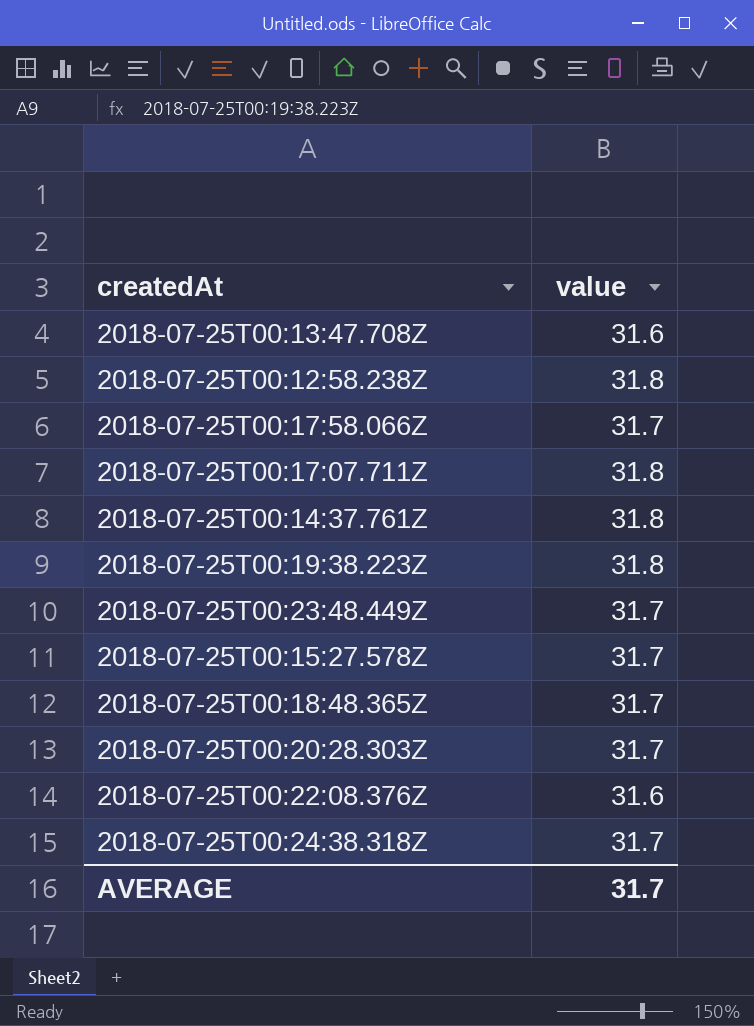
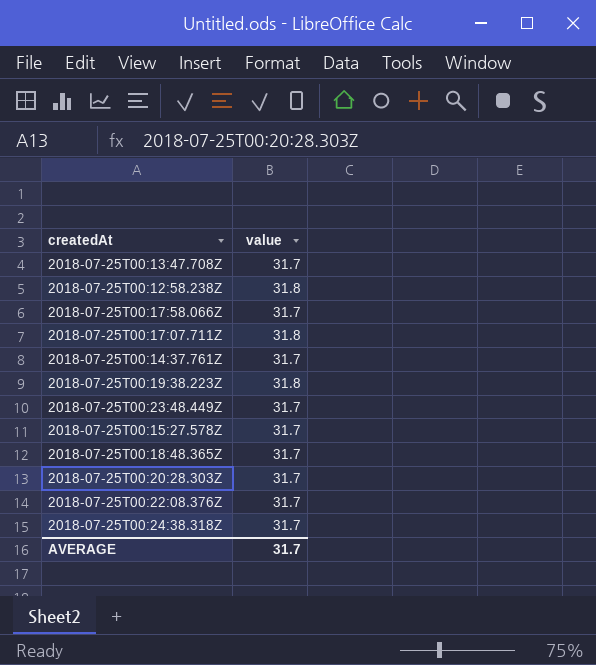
2018-07-25T00:13:47.708Z | value: 31.6 -> 31.7
2018-07-25T00:14:37.761Z | value: 31.8 -> 31.7
2018-07-25T00:22:08.376Z | value: 31.6 -> 31.7

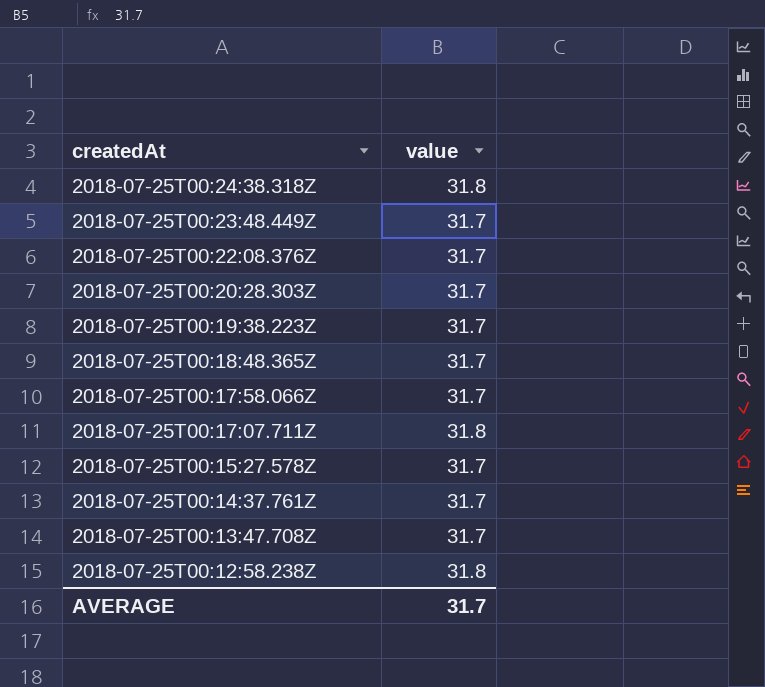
row order: none -> createdAt descending
2018-07-25T00:24:38.318Z | value: 31.7 -> 31.8
2018-07-25T00:19:38.223Z | value: 31.8 -> 31.7

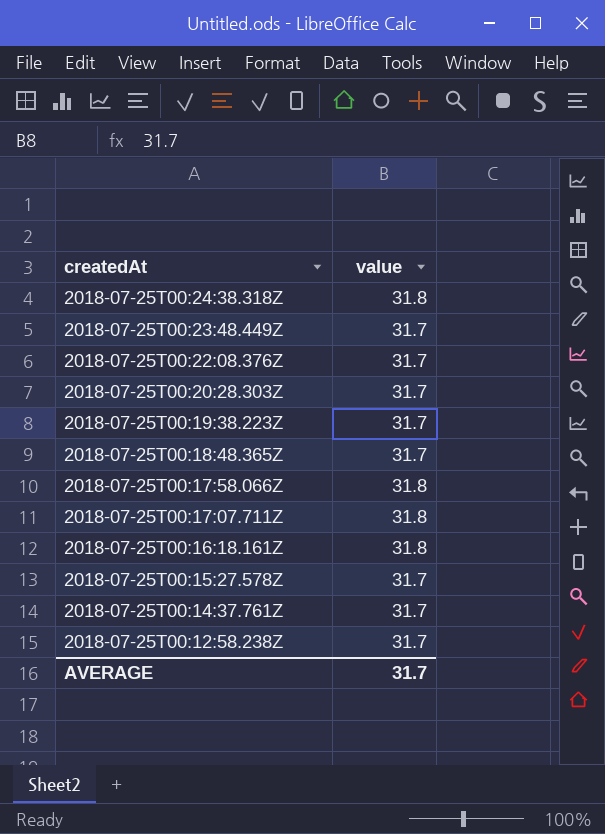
row 2018-07-25T00:13:47.708Z: 31.7 -> none
2018-07-25T00:17:58.066Z | value: 31.7 -> 31.8
row 2018-07-25T00:16:18.161Z: none -> 31.8
2018-07-25T00:12:58.238Z | value: 31.8 -> 31.7

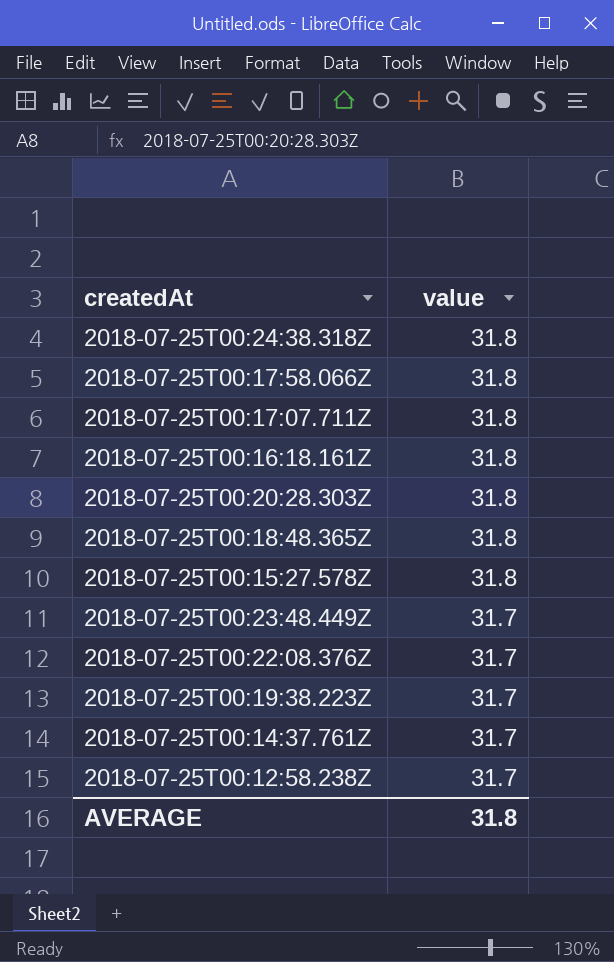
row order: createdAt descending -> value descending
2018-07-25T00:20:28.303Z | value: 31.7 -> 31.8
2018-07-25T00:18:48.365Z | value: 31.7 -> 31.8
2018-07-25T00:15:27.578Z | value: 31.7 -> 31.8
AVERAGE | value: 31.7 -> 31.8

